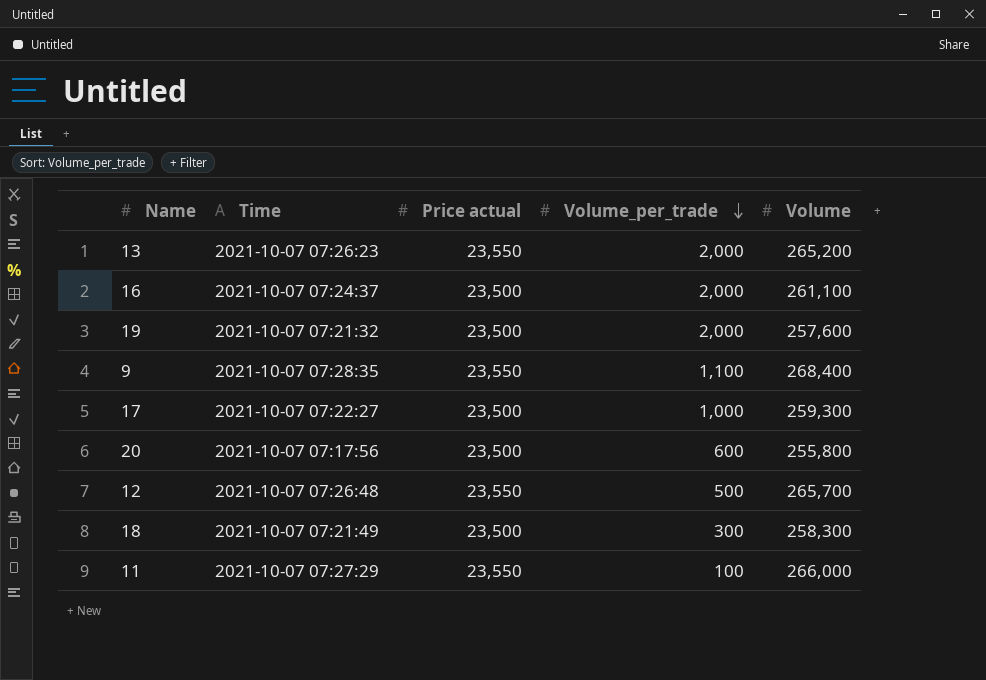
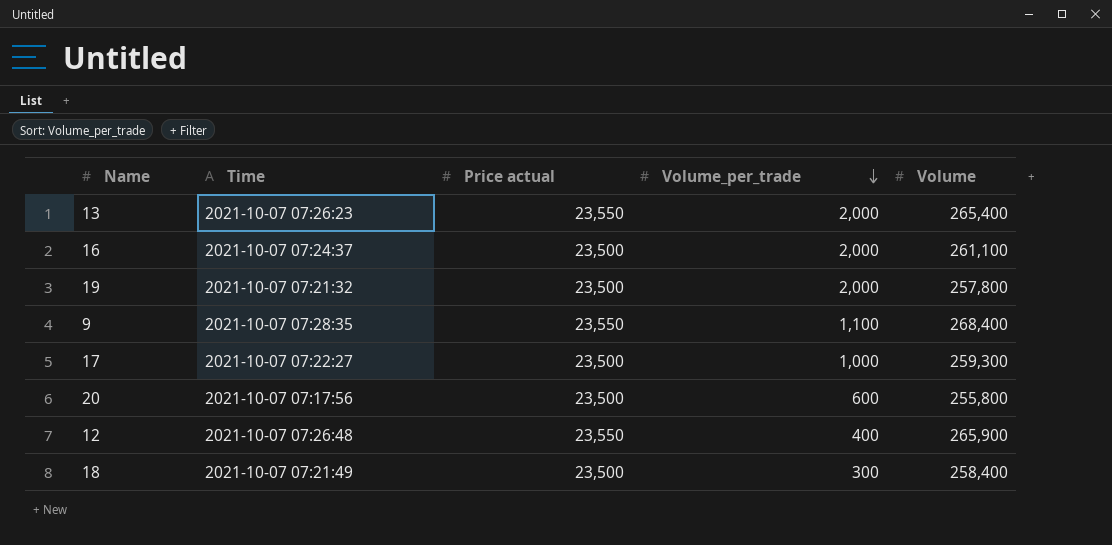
row 11: 2021-10-07 07:27:29 | 23,550 | 100 | 266,000 -> none
13 | Volume: 265,200 -> 265,400
19 | Volume: 257,600 -> 257,800
12 | Volume_per_trade: 500 -> 400
12 | Volume: 265,700 -> 265,900
18 | Volume: 258,300 -> 258,400

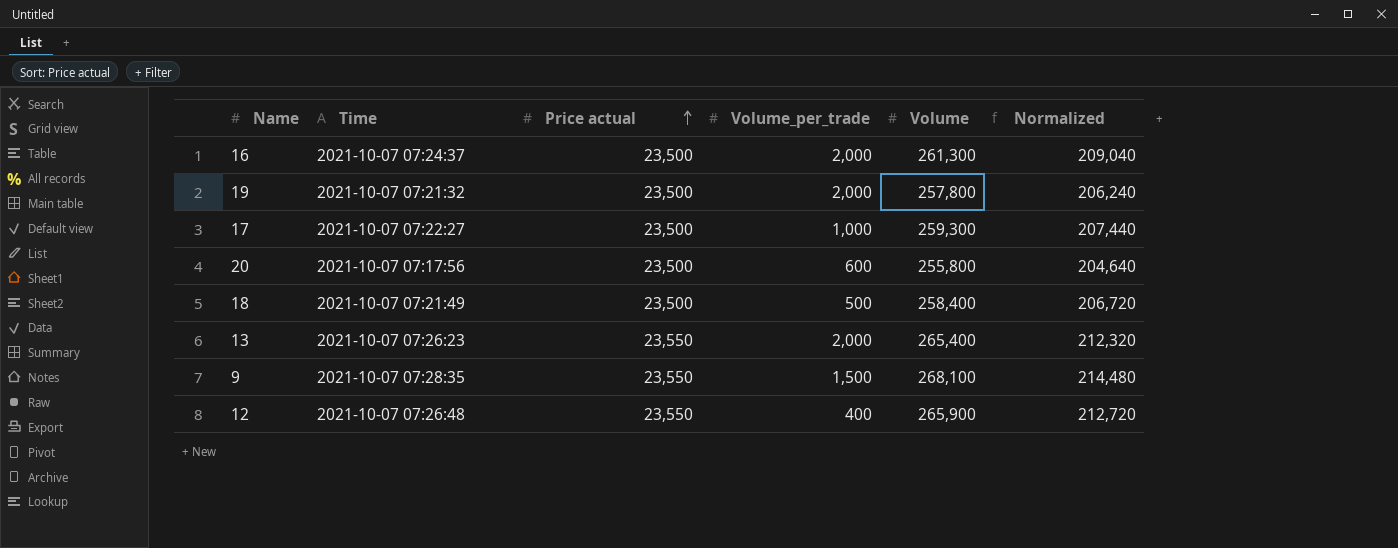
row order: Volume_per_trade descending -> Price actual ascending
column Normalized | formula: none -> [Volume] * 0.8
16 | Volume: 261,100 -> 261,300
18 | Volume_per_trade: 300 -> 500
9 | Volume_per_trade: 1,100 -> 1,500
9 | Volume: 268,400 -> 268,100

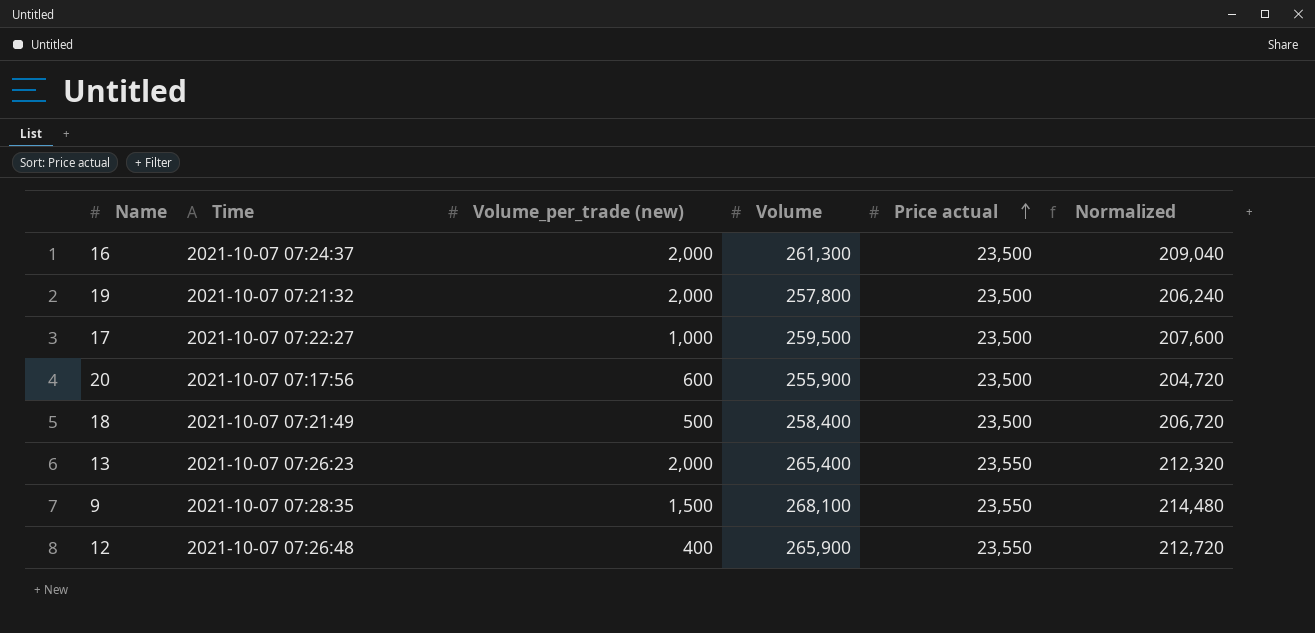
column name: Volume_per_trade -> Volume_per_trade (new)
column Price actual | position: 3 -> 5
17 | Volume: 259,300 -> 259,500
17 | Normalized: 207,440 -> 207,600
20 | Volume: 255,800 -> 255,900
20 | Normalized: 204,640 -> 204,720

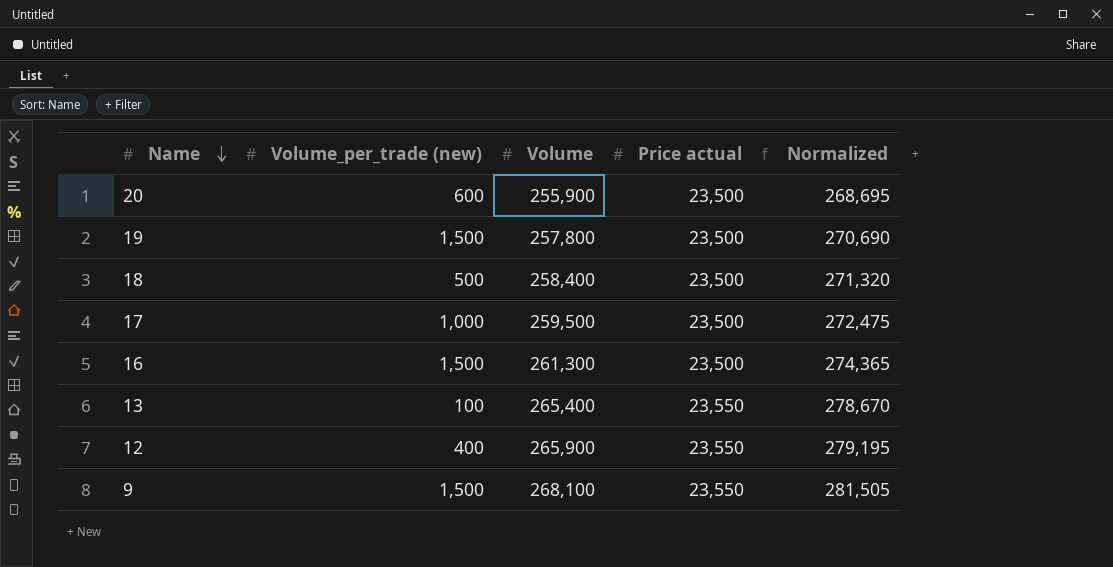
row order: Price actual ascending -> Name descending
column Time | position: 2 -> none
column Normalized | formula: [Volume] * 0.8 -> [Volume] * 1.05
19 | Volume_per_trade (new): 2,000 -> 1,500
16 | Volume_per_trade (new): 2,000 -> 1,500
13 | Volume_per_trade (new): 2,000 -> 100

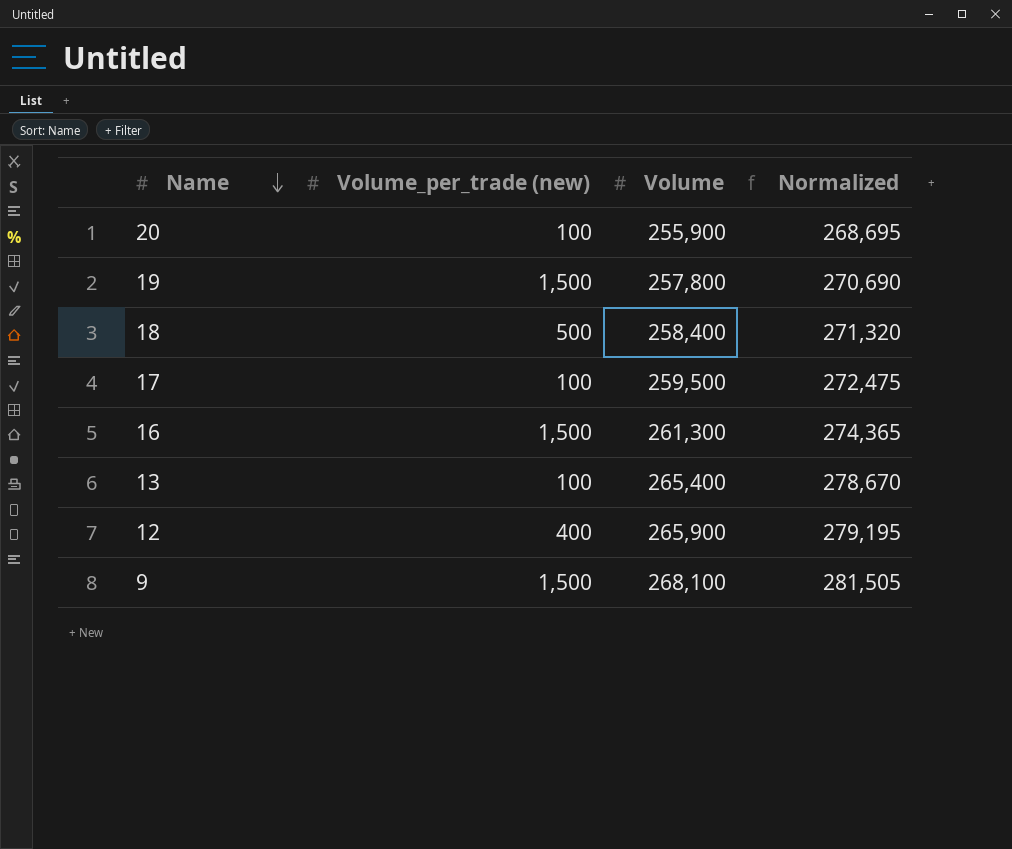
column Price actual | position: 4 -> none
20 | Volume_per_trade (new): 600 -> 100
17 | Volume_per_trade (new): 1,000 -> 100

